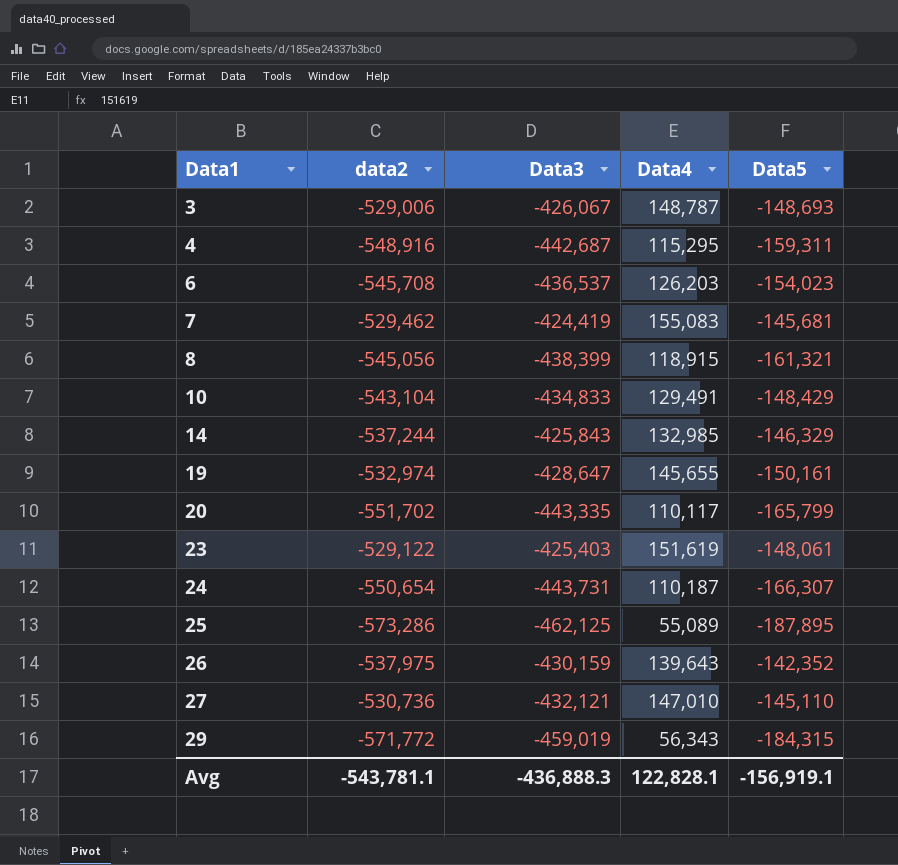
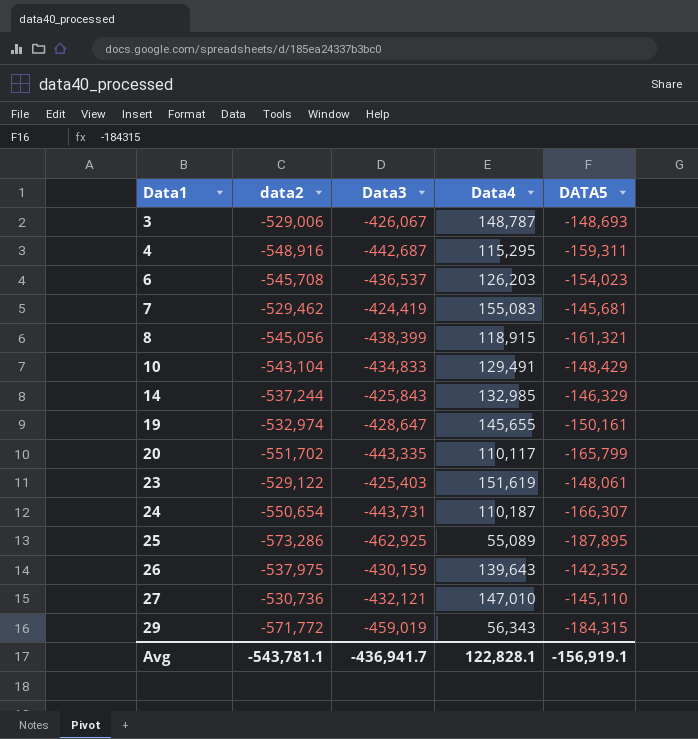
column name: Data5 -> DATA5
25 | Data3: -462,125 -> -462,925
Avg | Data3: -436,888.3 -> -436,941.7

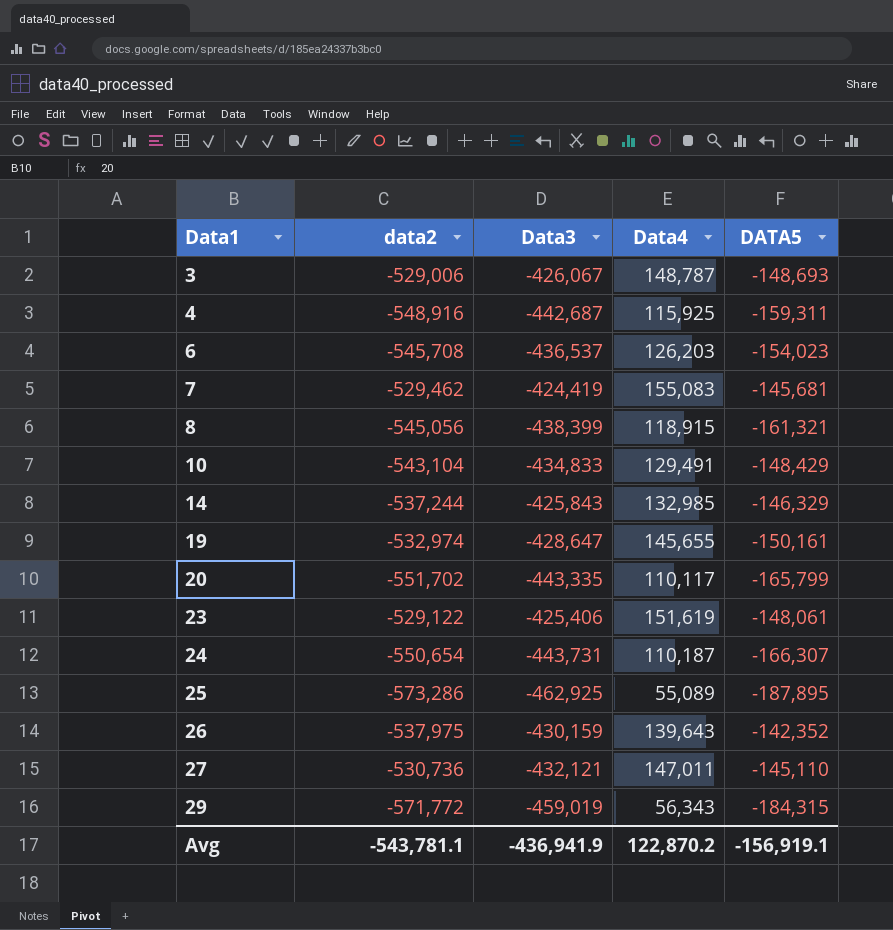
4 | Data4: 115,295 -> 115,925
23 | Data3: -425,403 -> -425,406
27 | Data4: 147,010 -> 147,011
Avg | Data3: -436,941.7 -> -436,941.9
Avg | Data4: 122,828.1 -> 122,870.2

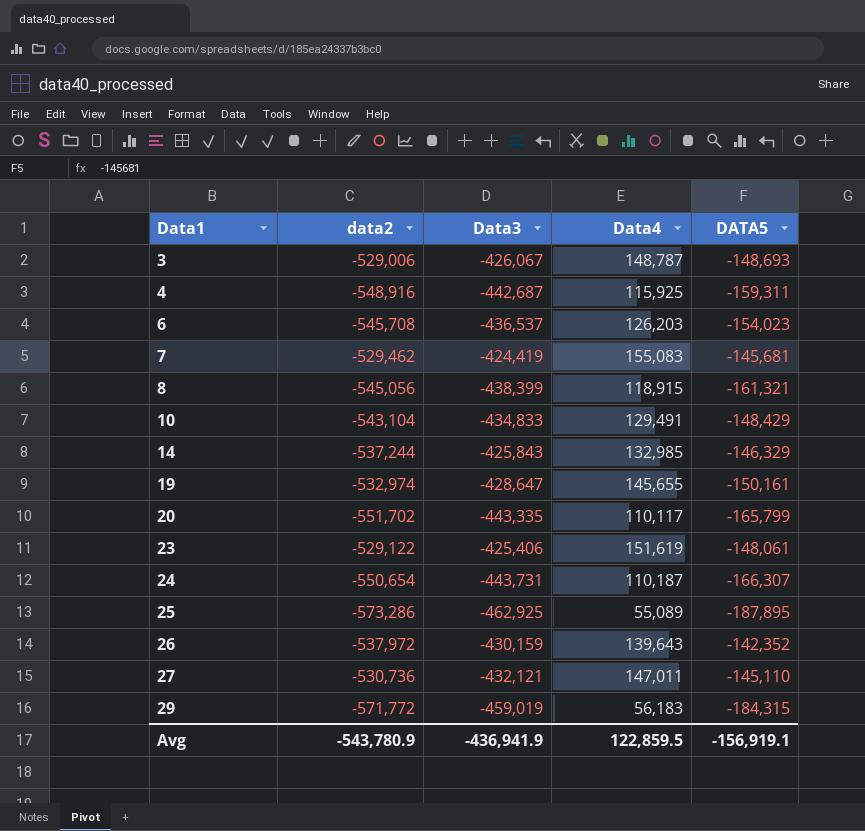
26 | data2: -537,975 -> -537,972
29 | Data4: 56,343 -> 56,183
Avg | data2: -543,781.1 -> -543,780.9
Avg | Data4: 122,870.2 -> 122,859.5

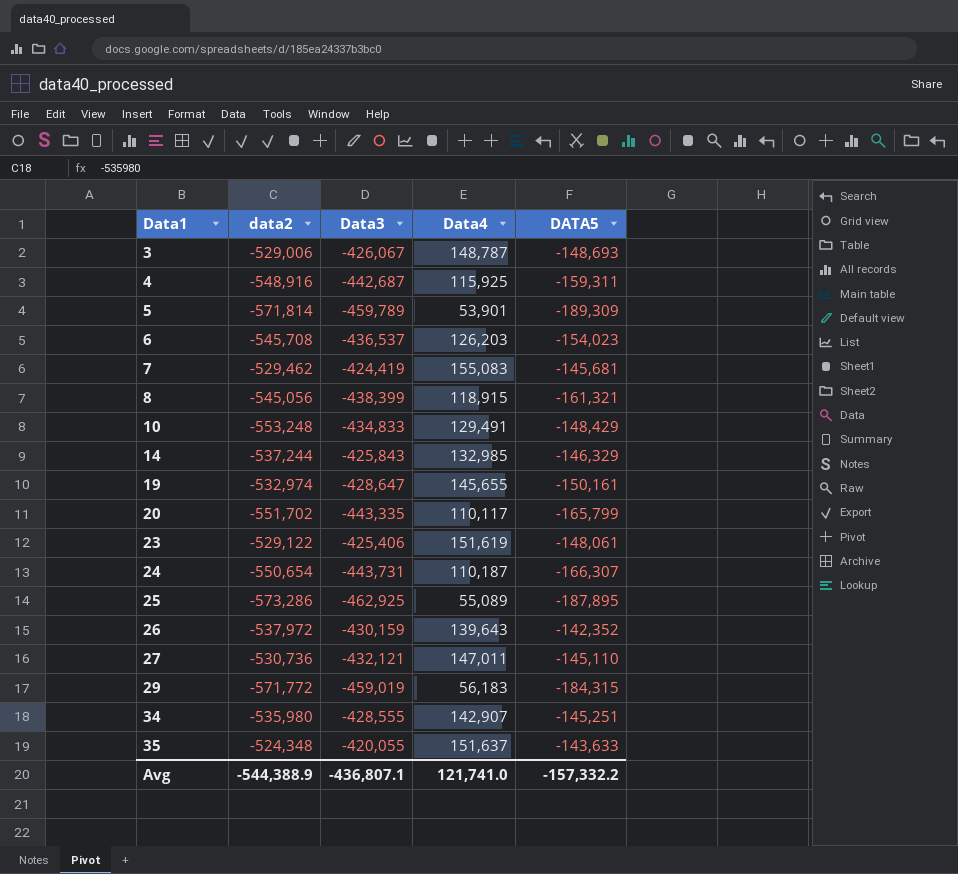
row 5: none -> -571,814 | -459,789 | 53,901 | -189,309
10 | data2: -543,104 -> -553,248
row 34: none -> -535,980 | -428,555 | 142,907 | -145,251
row 35: none -> -524,348 | -420,055 | 151,637 | -143,633
Avg | data2: -543,780.9 -> -544,388.9
Avg | Data3: -436,941.9 -> -436,807.1
Avg | Data4: 122,859.5 -> 121,741.0
Avg | DATA5: -156,919.1 -> -157,332.2

